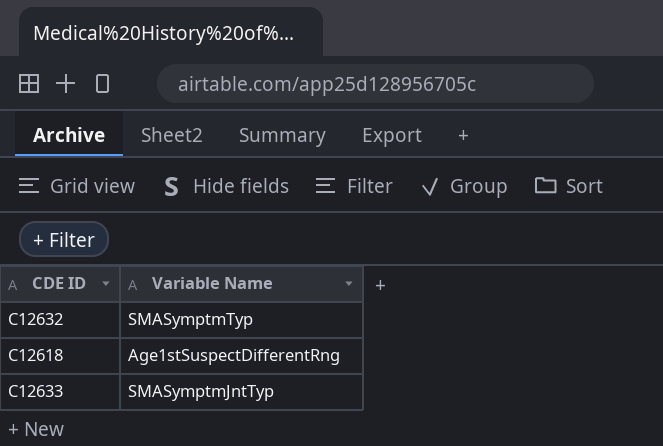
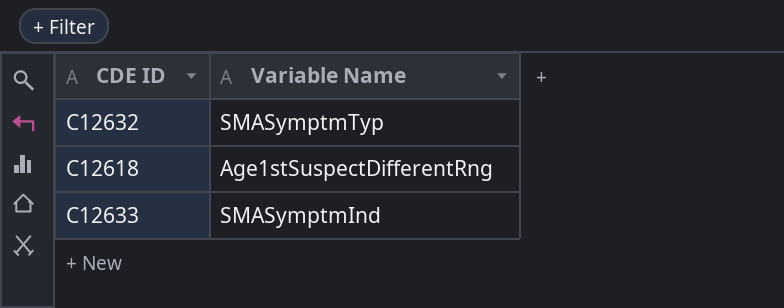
C12633 | Variable Name: SMASymptmJntTyp -> SMASymptmInd

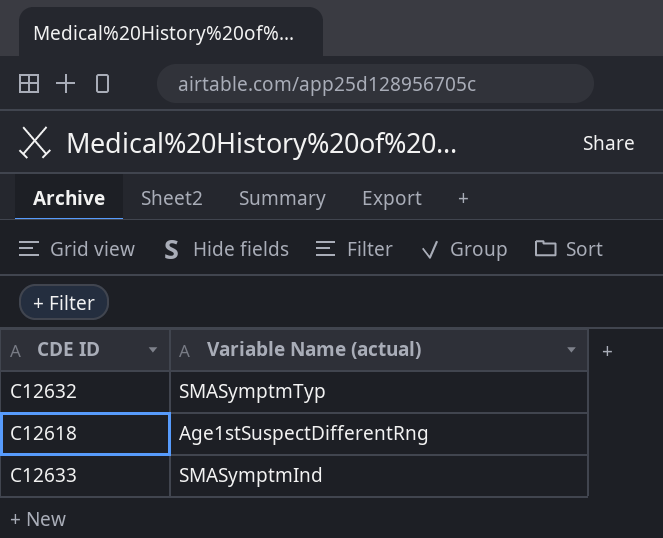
column name: Variable Name -> Variable Name (actual)

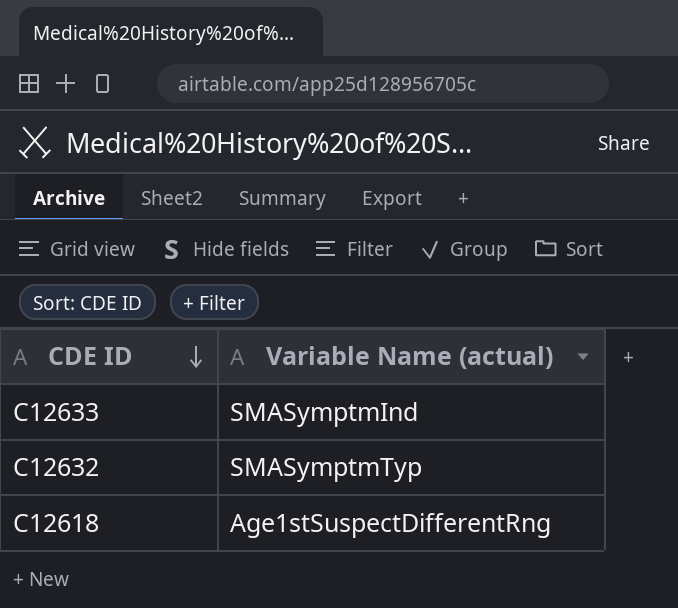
row order: none -> CDE ID descending

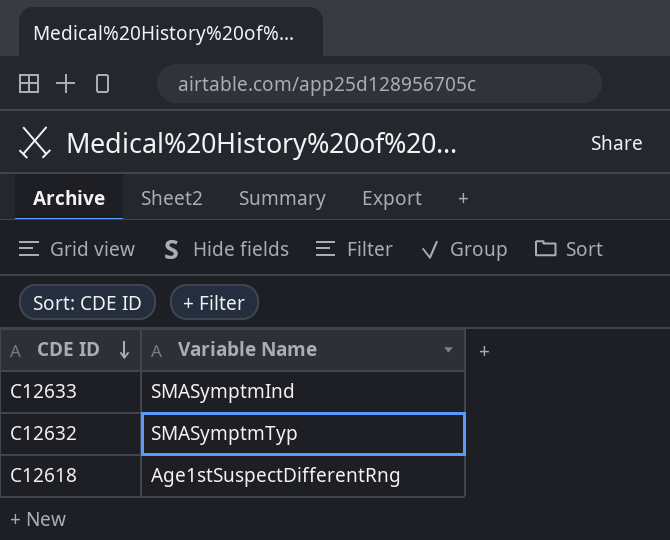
column name: Variable Name (actual) -> Variable Name

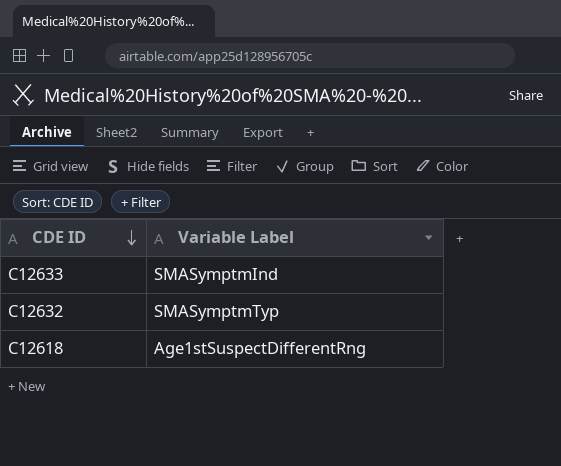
column name: Variable Name -> Variable Label

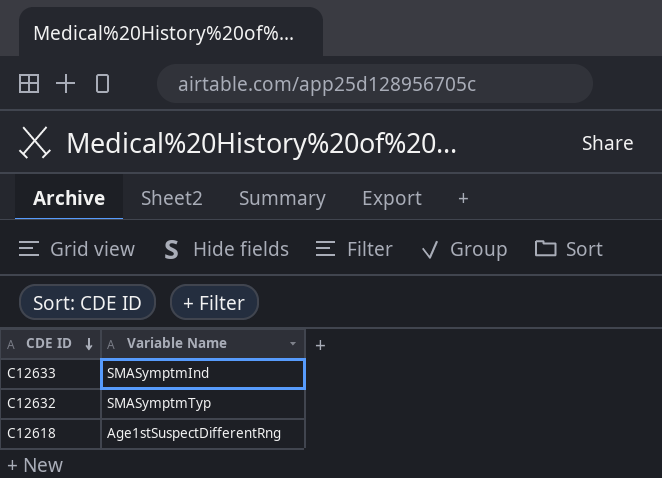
column name: Variable Label -> Variable Name

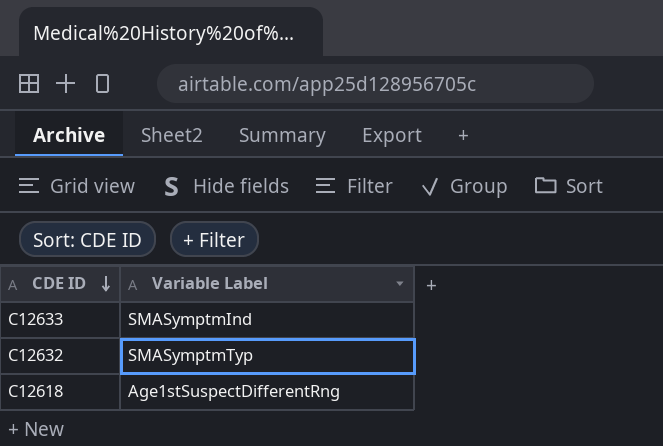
column name: Variable Name -> Variable Label

